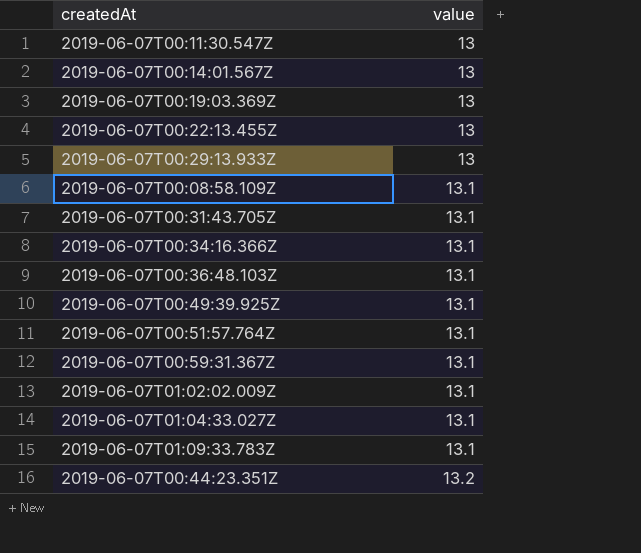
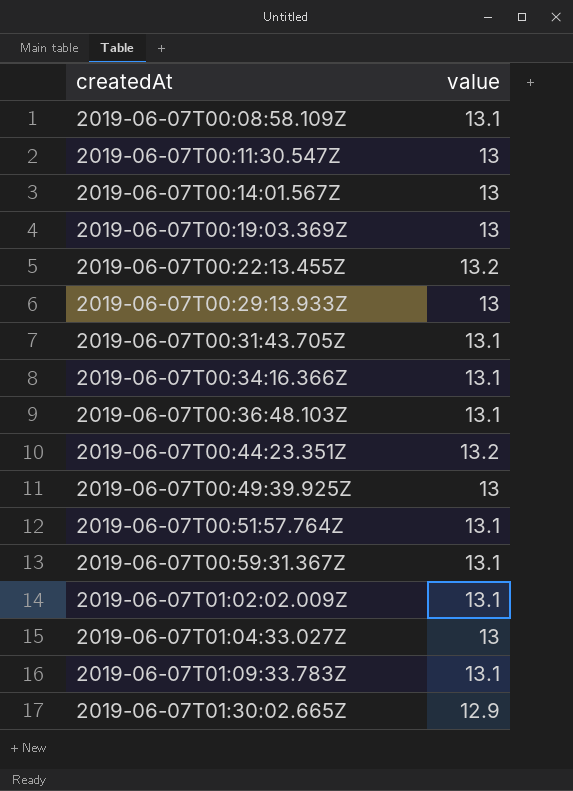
row order: value ascending -> createdAt ascending
2019-06-07T00:22:13.455Z | value: 13 -> 13.2
2019-06-07T00:49:39.925Z | value: 13.1 -> 13
2019-06-07T01:04:33.027Z | value: 13.1 -> 13
row 2019-06-07T01:30:02.665Z: none -> 12.9

